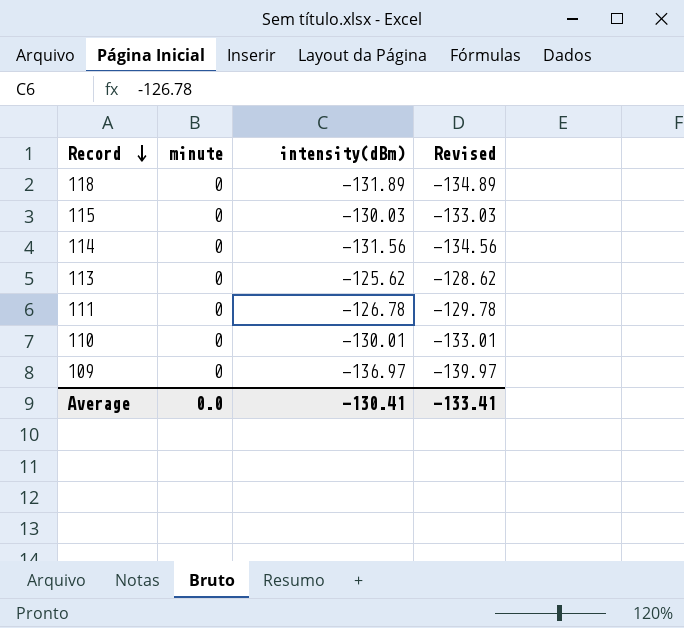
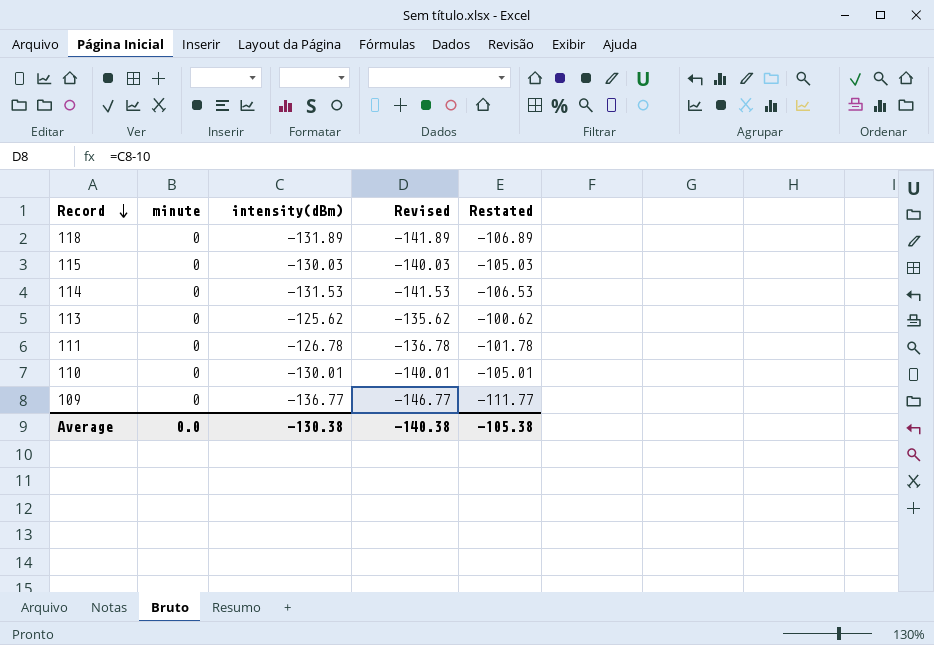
column Revised | formula: [intensity(dBm)] - 3 -> [intensity(dBm)] - 10
column Restated | formula: none -> [intensity(dBm)] + 25
114 | intensity(dBm): -131.56 -> -131.53
109 | intensity(dBm): -136.97 -> -136.77
Average | intensity(dBm): -130.41 -> -130.38
Average | Revised: -133.41 -> -140.38

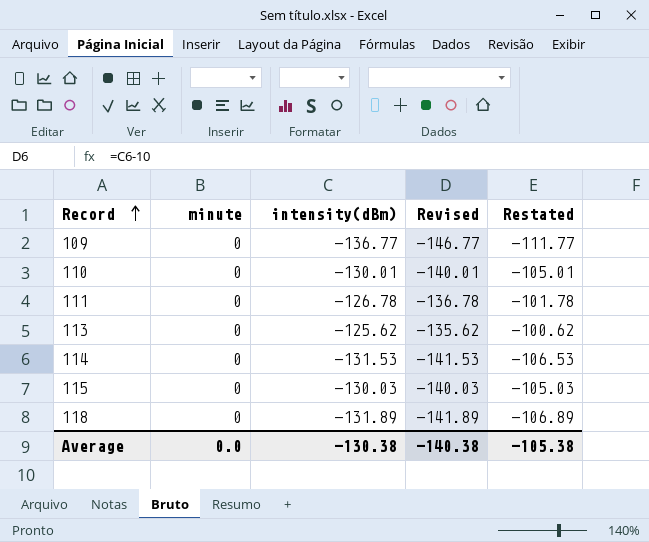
row order: Record descending -> Record ascending

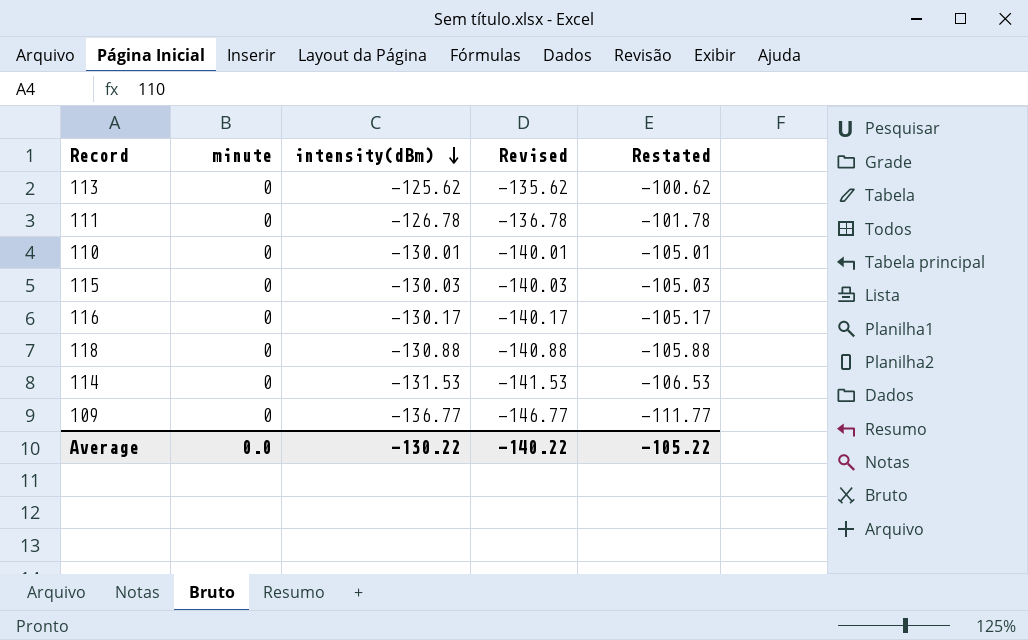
row order: Record ascending -> intensity(dBm) descending
row 116: none -> 0 | -130.17 | -140.17 | -105.17
118 | intensity(dBm): -131.89 -> -130.88
118 | Revised: -141.89 -> -140.88
118 | Restated: -106.89 -> -105.88
Average | intensity(dBm): -130.38 -> -130.22
Average | Revised: -140.38 -> -140.22
Average | Restated: -105.38 -> -105.22

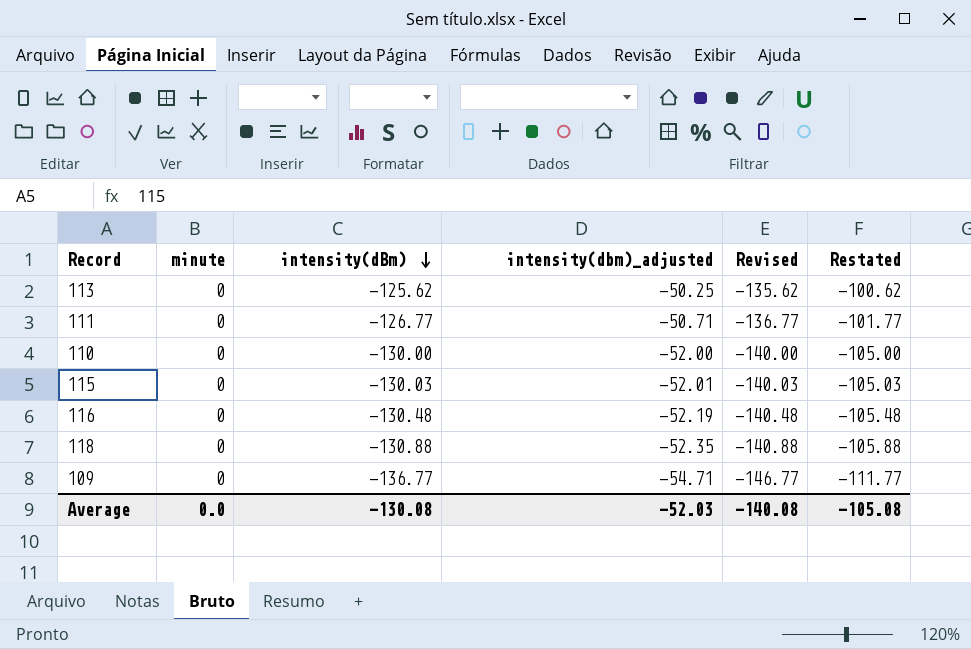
column intensity(dbm)_adjusted | formula: none -> [intensity(dBm)] * 0.4
row 114: 0 | -131.53 | -141.53 | -106.53 -> none
111 | intensity(dBm): -126.78 -> -126.77
111 | Revised: -136.78 -> -136.77
111 | Restated: -101.78 -> -101.77
110 | intensity(dBm): -130.01 -> -130.00
110 | Revised: -140.01 -> -140.00
110 | Restated: -105.01 -> -105.00
116 | intensity(dBm): -130.17 -> -130.48
116 | Revised: -140.17 -> -140.48
116 | Restated: -105.17 -> -105.48
Average | intensity(dBm): -130.22 -> -130.08
Average | Revised: -140.22 -> -140.08
Average | Restated: -105.22 -> -105.08

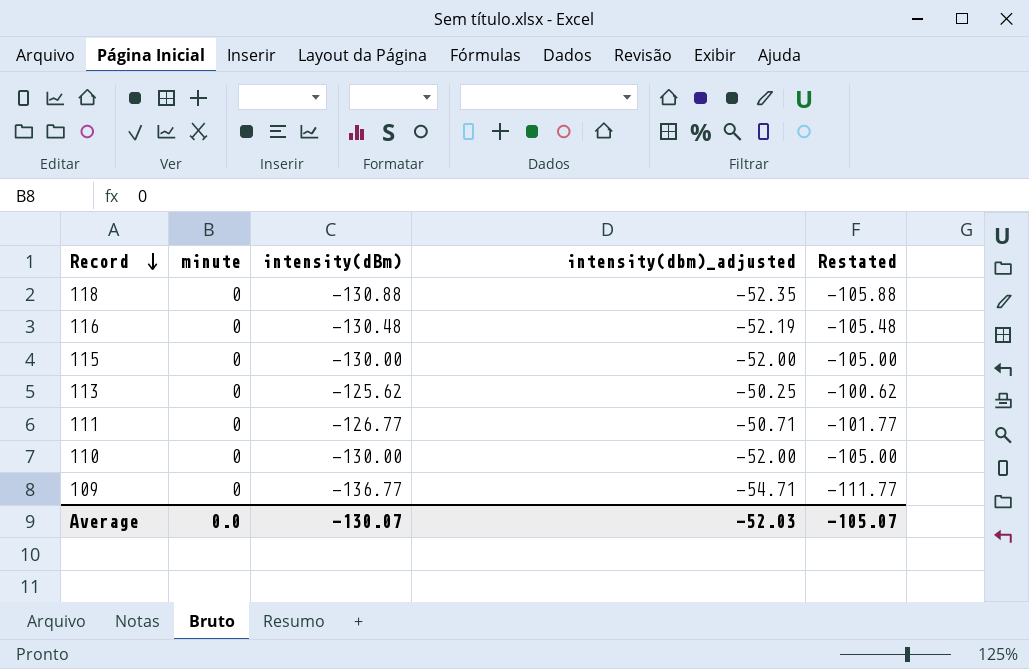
row order: intensity(dBm) descending -> Record descending
column Revised | formula: [intensity(dBm)] - 10 -> none
115 | intensity(dBm): -130.03 -> -130.00
115 | intensity(dbm)_adjusted: -52.01 -> -52.00
115 | Restated: -105.03 -> -105.00
Average | intensity(dBm): -130.08 -> -130.07
Average | Restated: -105.08 -> -105.07

